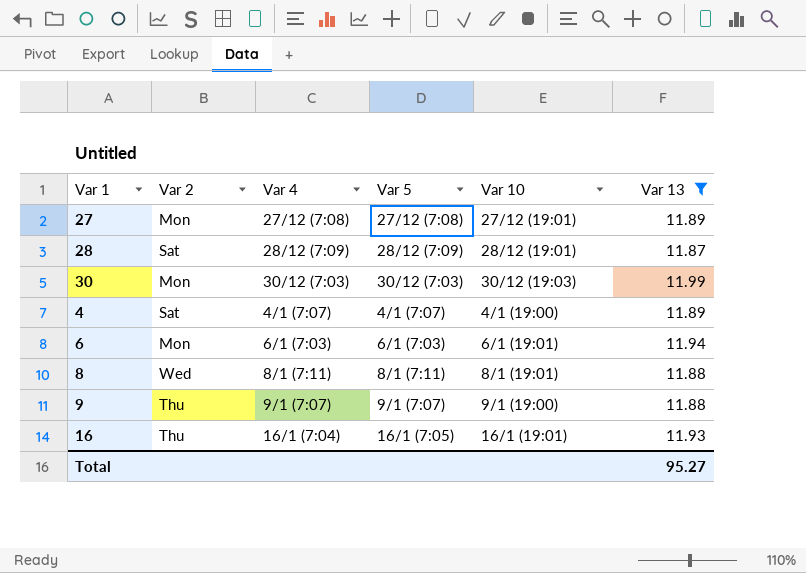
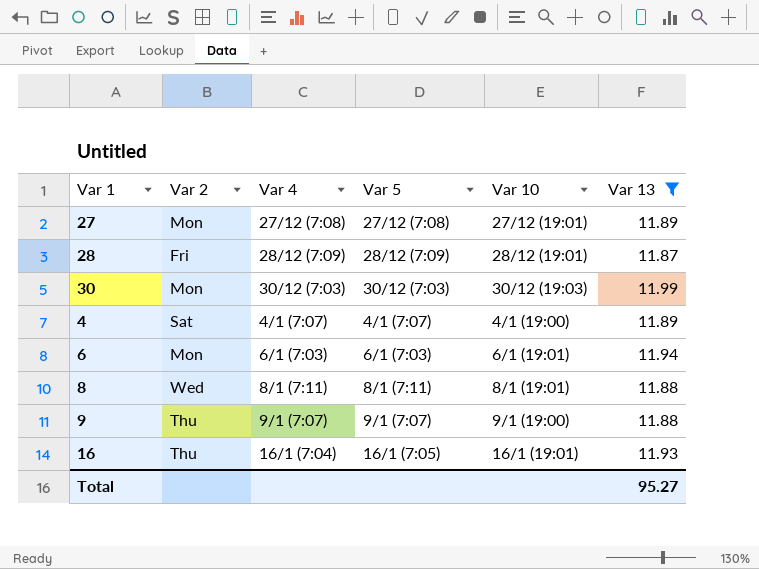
28 | Var 2: Sat -> Fri

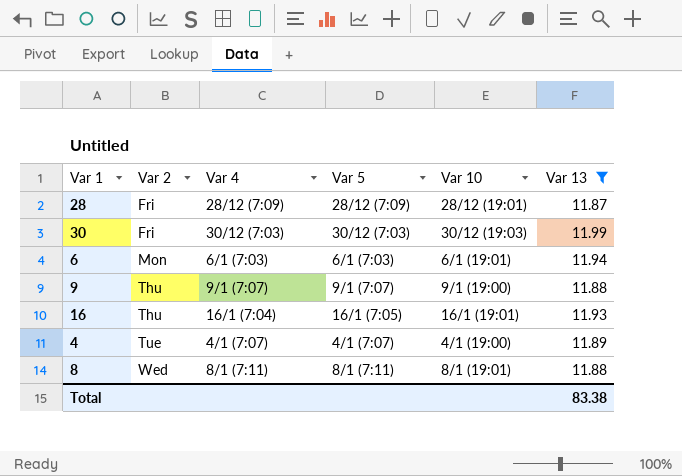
row order: none -> Var 2 ascending
row 27: Mon | 27/12 (7:08) | 27/12 (7:08) | 27/12 (19:01) | 11.89 -> none
30 | Var 2: Mon -> Fri
4 | Var 2: Sat -> Tue
Total | Var 13: 95.27 -> 83.38

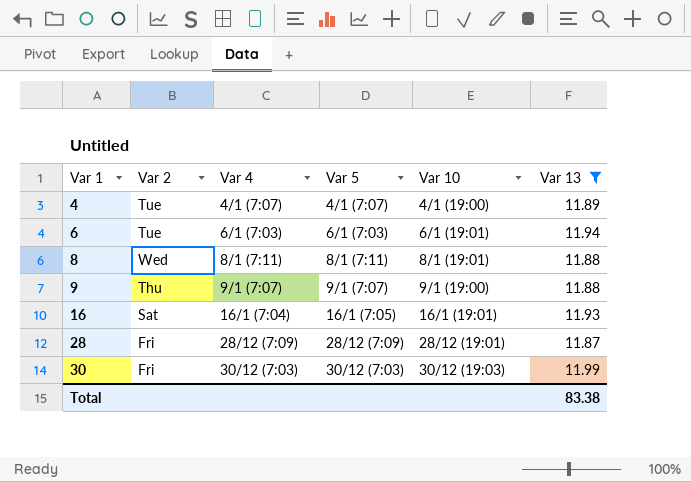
row order: Var 2 ascending -> Var 1 ascending
6 | Var 2: Mon -> Tue
16 | Var 2: Thu -> Sat

